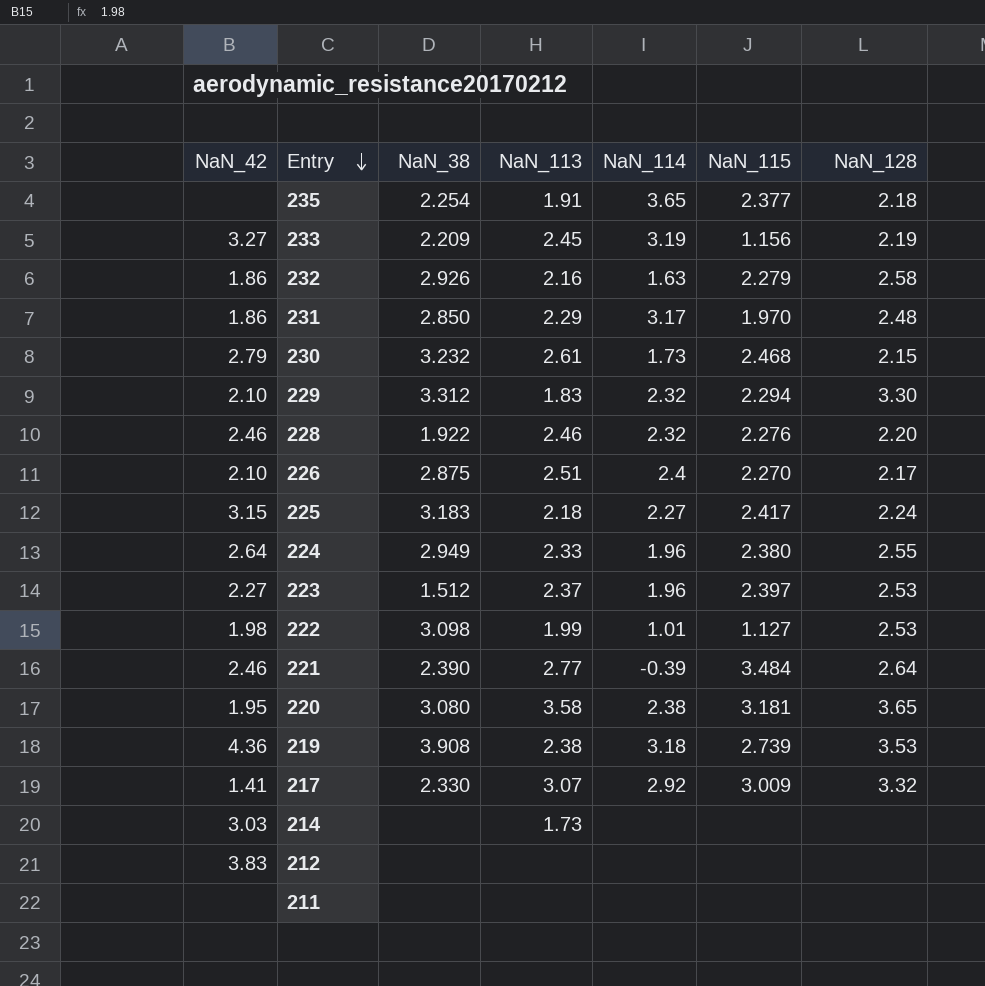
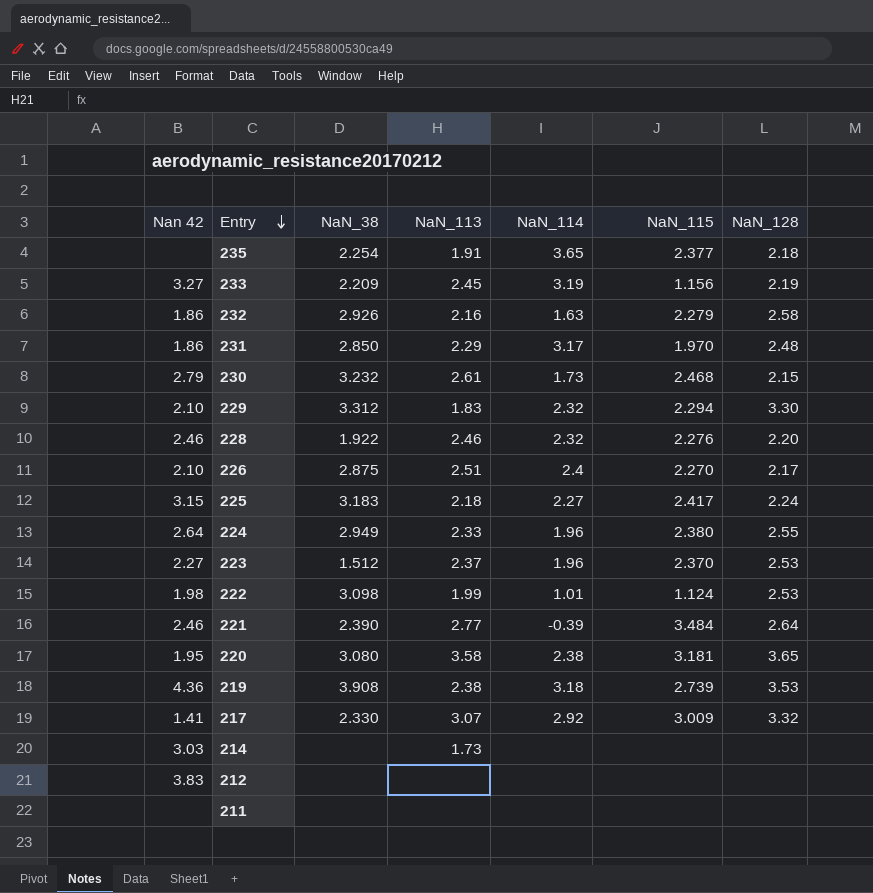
column name: NaN_42 -> Nan 42
223 | NaN_115: 2.397 -> 2.370
222 | NaN_115: 1.127 -> 1.124

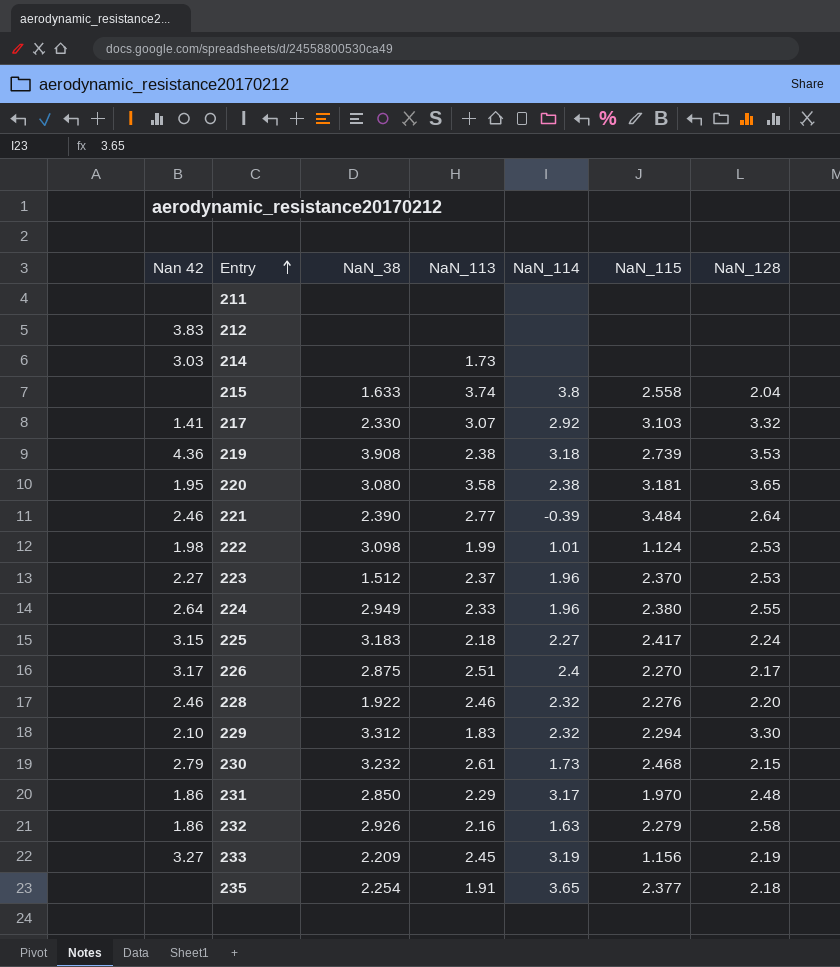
row order: Entry descending -> Entry ascending
row 215: none -> none | 1.633 | 3.74 | 3.8 | 2.558 | 2.04
217 | NaN_115: 3.009 -> 3.103
226 | Nan 42: 2.10 -> 3.17

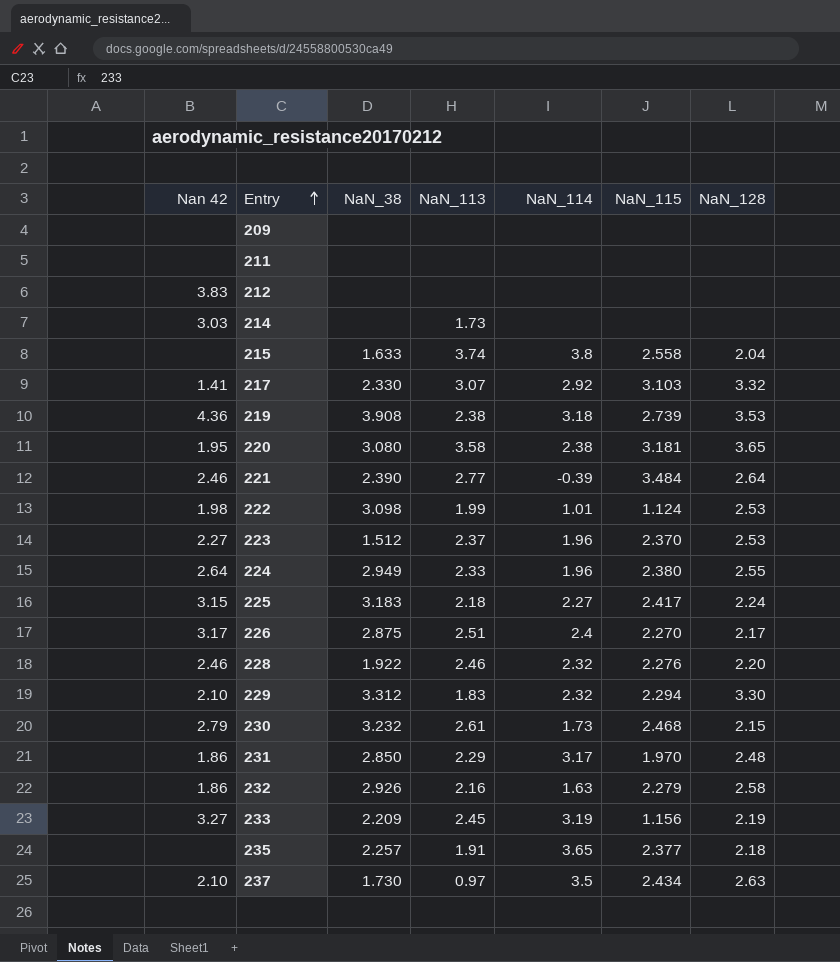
row 209: none -> none | none | none | none | none | none
235 | NaN_38: 2.254 -> 2.257
row 237: none -> 2.10 | 1.730 | 0.97 | 3.5 | 2.434 | 2.63

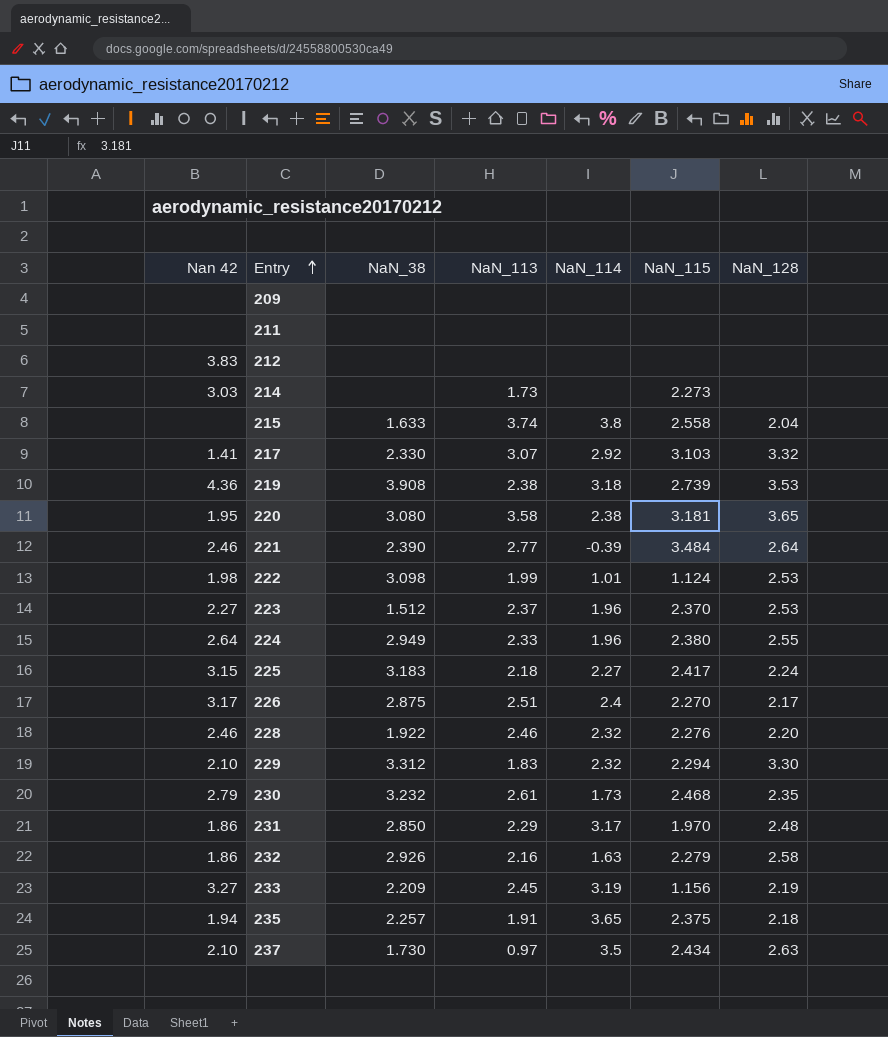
214 | NaN_115: none -> 2.273
230 | NaN_128: 2.15 -> 2.35
235 | Nan 42: none -> 1.94
235 | NaN_115: 2.377 -> 2.375

